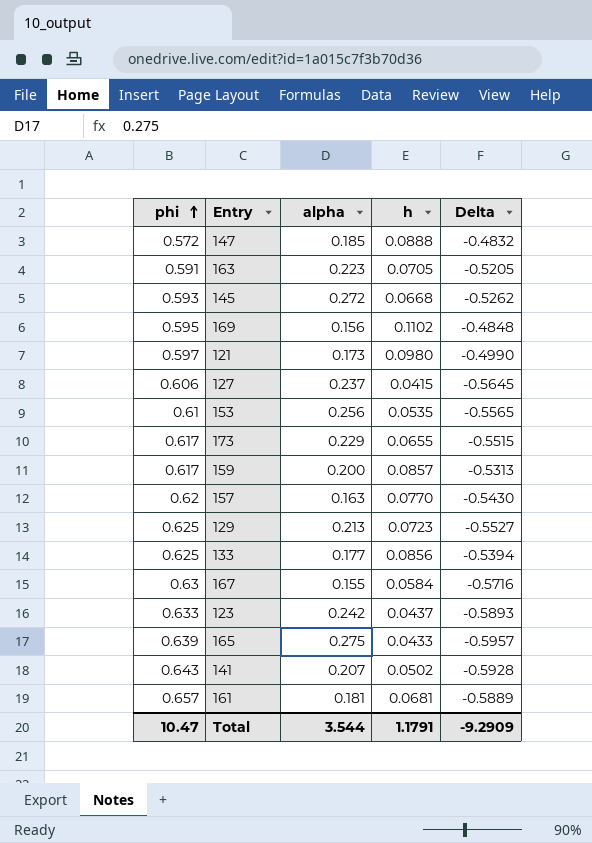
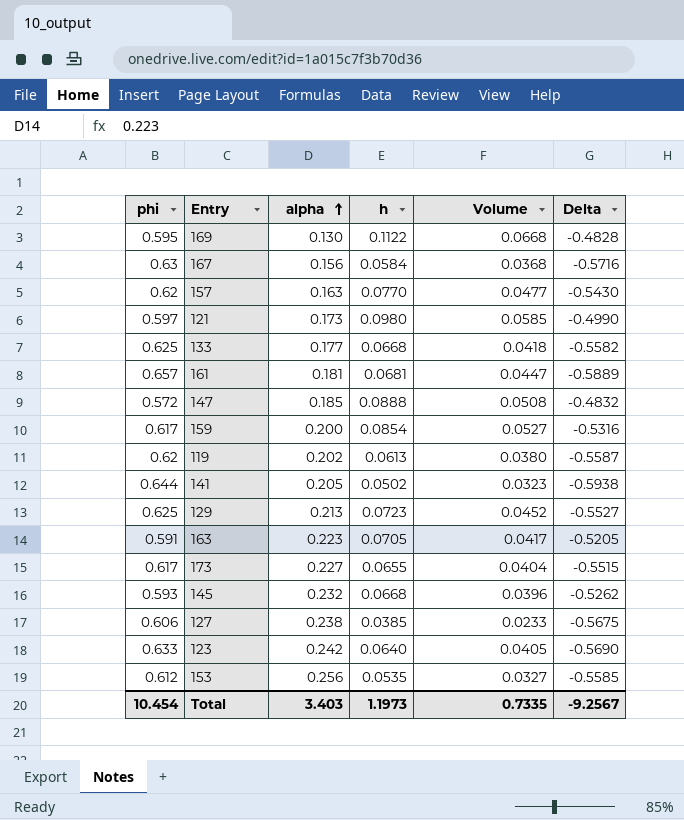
row order: phi ascending -> alpha ascending
column Volume | formula: none -> [phi] * [h]
row 165: 0.639 | 0.275 | 0.0433 | -0.5957 -> none
169 | alpha: 0.156 -> 0.130
169 | h: 0.1102 -> 0.1122
169 | Delta: -0.4848 -> -0.4828
167 | alpha: 0.155 -> 0.156
133 | h: 0.0856 -> 0.0668
133 | Delta: -0.5394 -> -0.5582
159 | h: 0.0857 -> 0.0854
159 | Delta: -0.5313 -> -0.5316
row 119: none -> 0.62 | 0.202 | 0.0613 | 0.0380 | -0.5587
141 | phi: 0.643 -> 0.644
141 | alpha: 0.207 -> 0.205
141 | Delta: -0.5928 -> -0.5938
173 | alpha: 0.229 -> 0.227
145 | alpha: 0.272 -> 0.232
127 | alpha: 0.237 -> 0.238
127 | h: 0.0415 -> 0.0385
127 | Delta: -0.5645 -> -0.5675
123 | h: 0.0437 -> 0.0640
123 | Delta: -0.5893 -> -0.5690
153 | phi: 0.61 -> 0.612
153 | Delta: -0.5565 -> -0.5585
Total | phi: 10.47 -> 10.454
Total | alpha: 3.544 -> 3.403
Total | h: 1.1791 -> 1.1973
Total | Delta: -9.2909 -> -9.2567

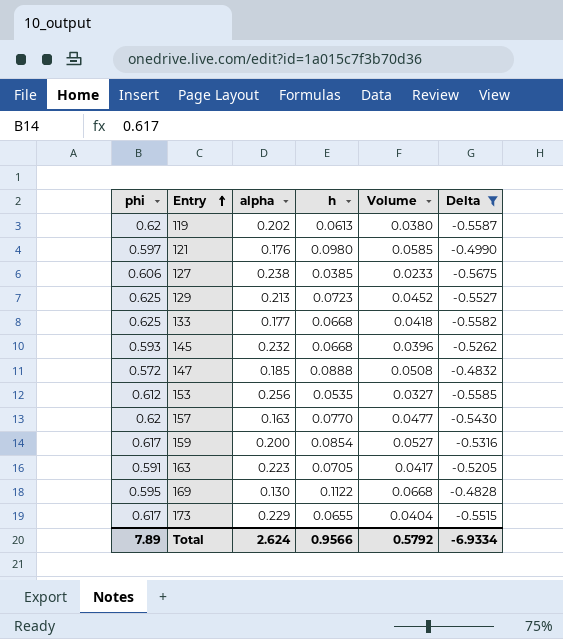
filter: none -> Delta >= -0.5675
row order: alpha ascending -> Entry ascending
121 | alpha: 0.173 -> 0.176
173 | alpha: 0.227 -> 0.229
Total | phi: 10.454 -> 7.89
Total | alpha: 3.403 -> 2.624
Total | h: 1.1973 -> 0.9566
Total | Volume: 0.7335 -> 0.5792
Total | Delta: -9.2567 -> -6.9334

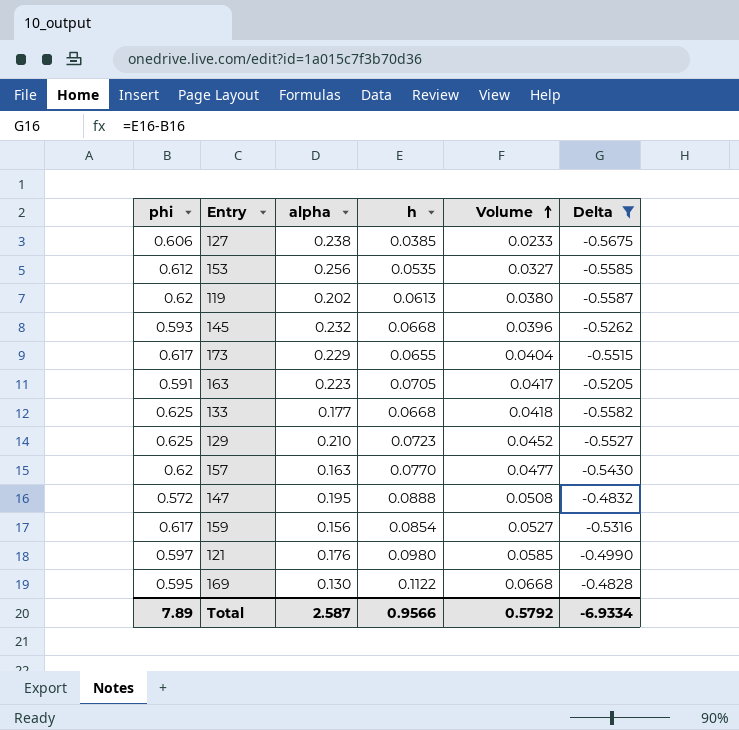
row order: Entry ascending -> Volume ascending
129 | alpha: 0.213 -> 0.210
147 | alpha: 0.185 -> 0.195
159 | alpha: 0.200 -> 0.156
Total | alpha: 2.624 -> 2.587

